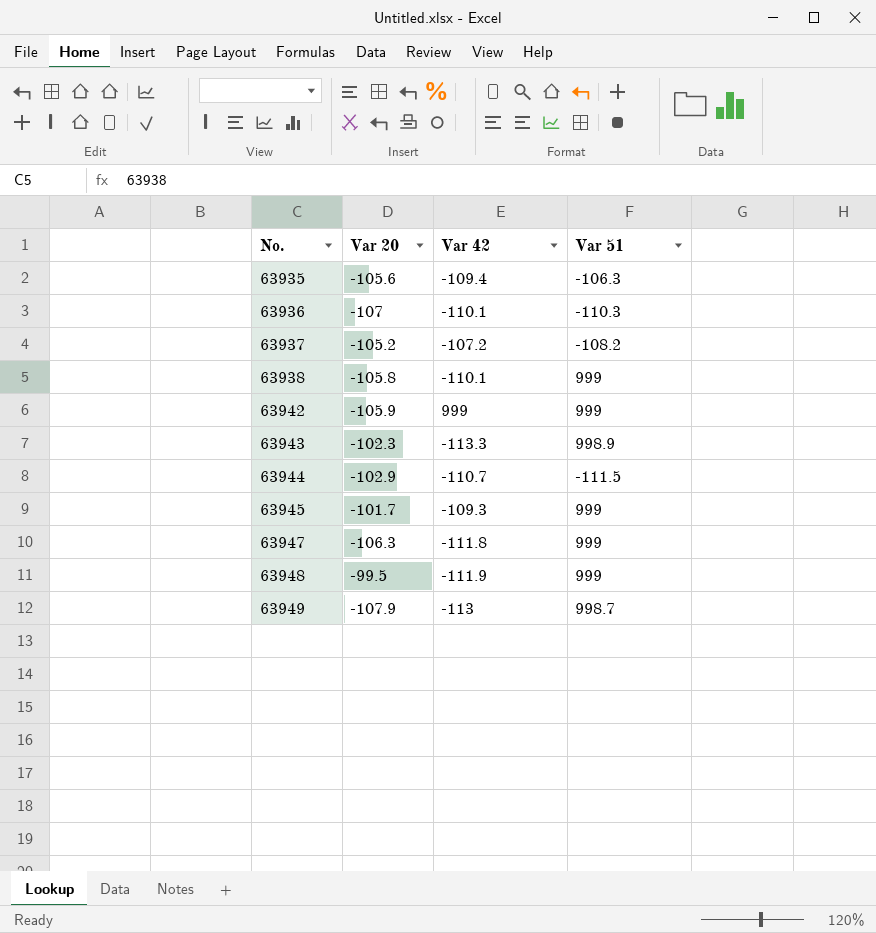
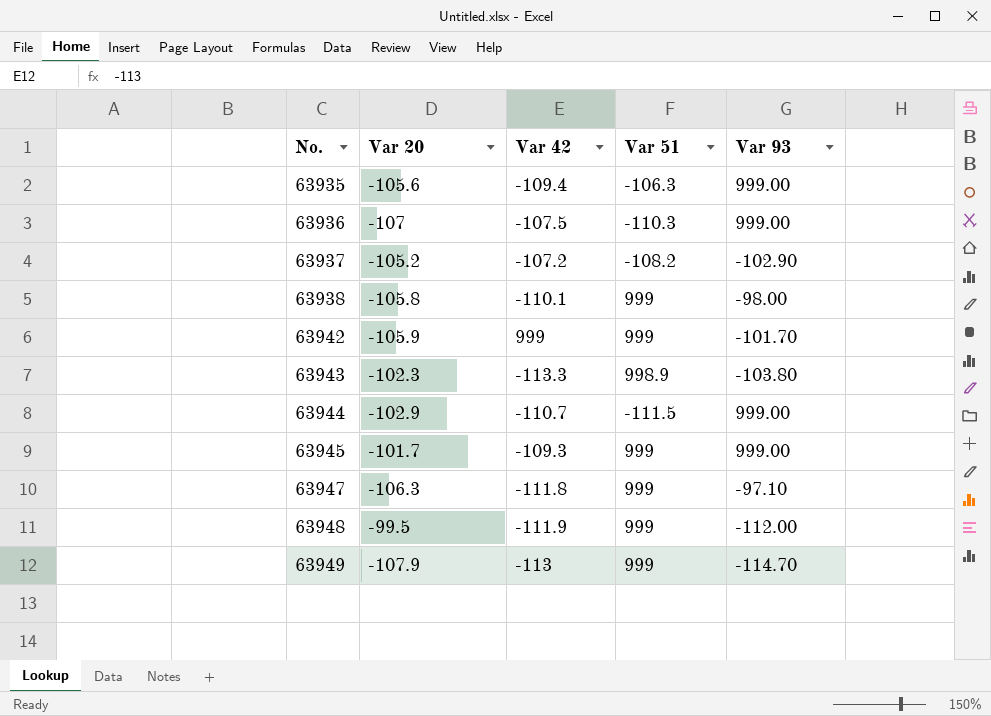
column Var 93 | position: none -> 5
63936 | Var 42: -110.1 -> -107.5
63949 | Var 51: 998.7 -> 999

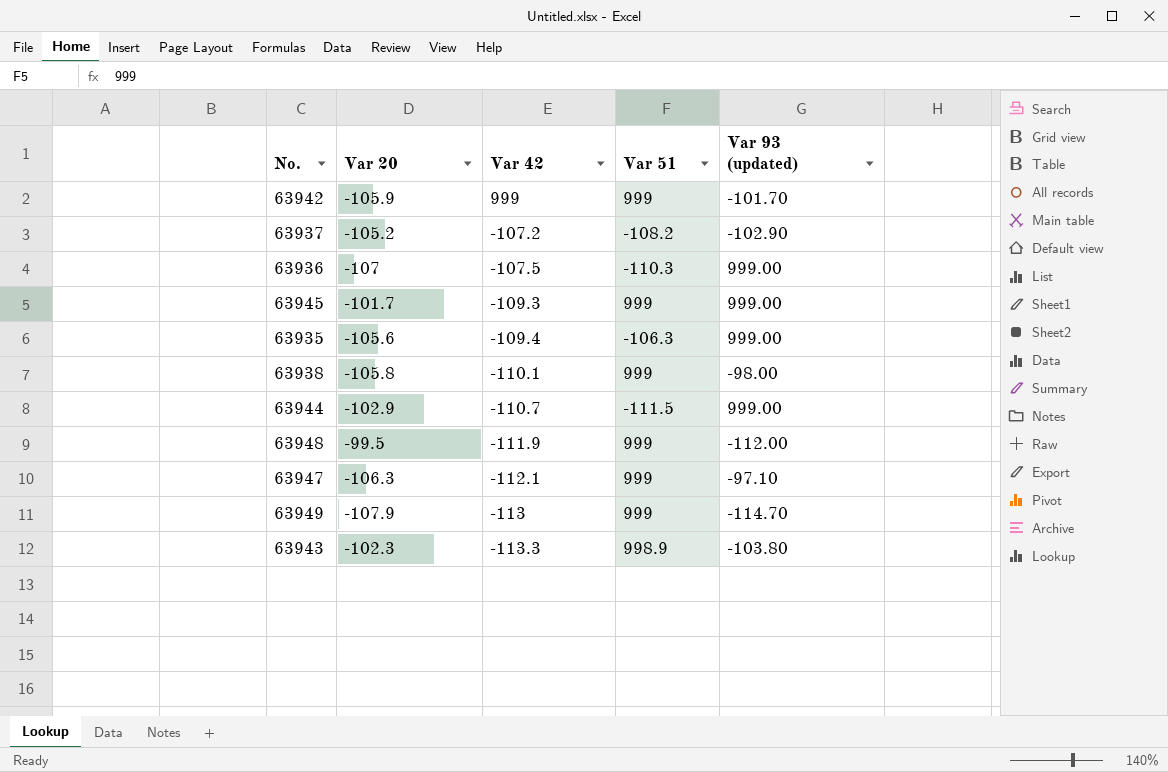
row order: No. ascending -> Var 42 descending
column name: Var 93 -> Var 93 (updated)
63947 | Var 42: -111.8 -> -112.1

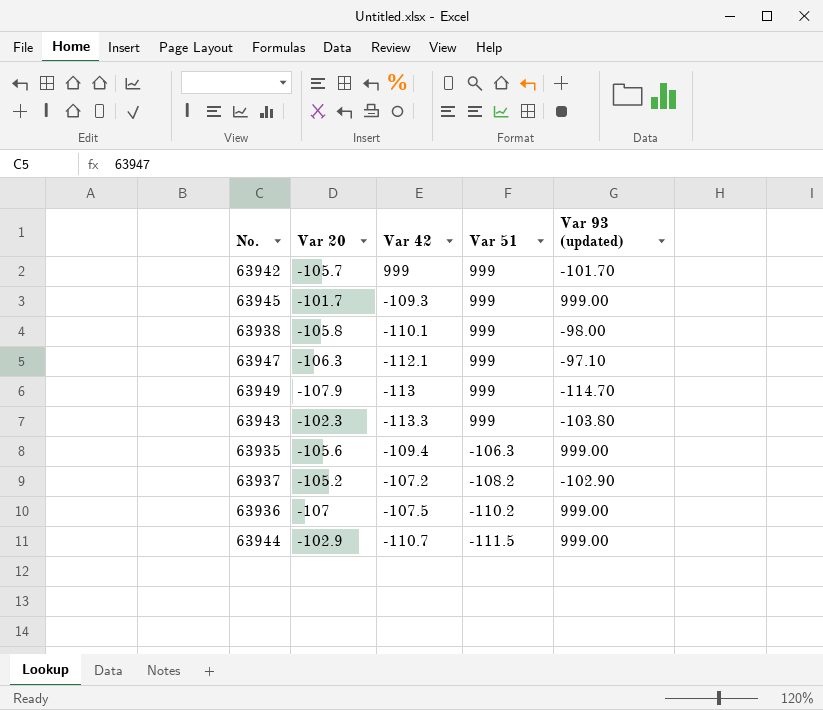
row order: Var 42 descending -> Var 51 descending
row 63948: -99.5 | -111.9 | 999 | -112.00 -> none
63942 | Var 20: -105.9 -> -105.7
63943 | Var 51: 998.9 -> 999
63936 | Var 51: -110.3 -> -110.2

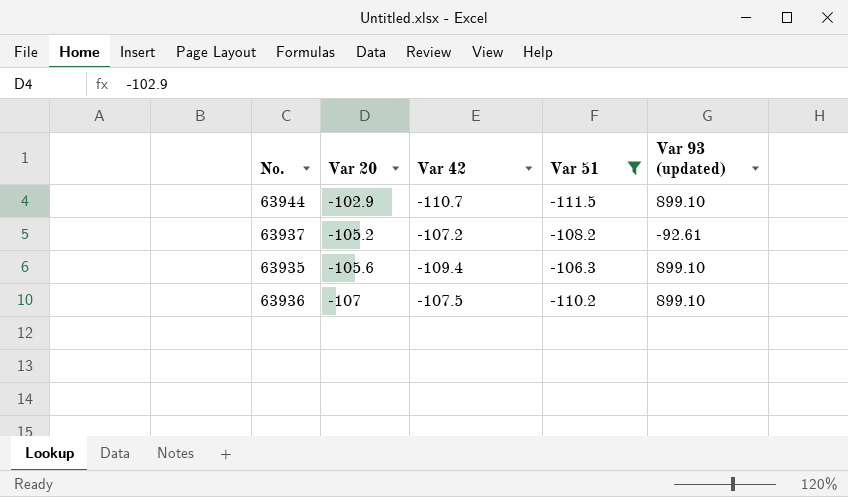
filter: none -> Var 51 != 999
row order: Var 51 descending -> Var 20 descending
63944 | Var 93 (updated): 999.00 -> 899.10
63937 | Var 93 (updated): -102.90 -> -92.61
63935 | Var 93 (updated): 999.00 -> 899.10
63936 | Var 93 (updated): 999.00 -> 899.10

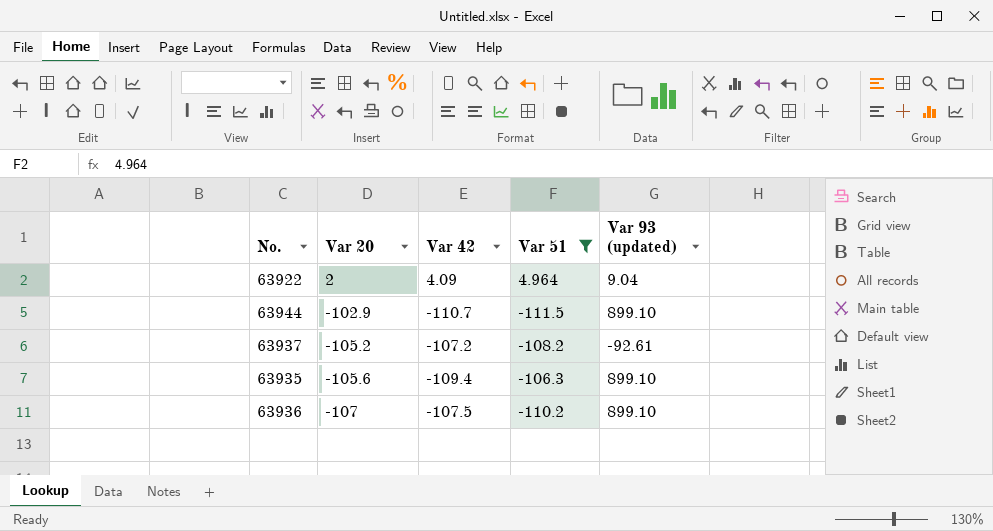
row 63922: none -> 2 | 4.09 | 4.964 | 9.04

